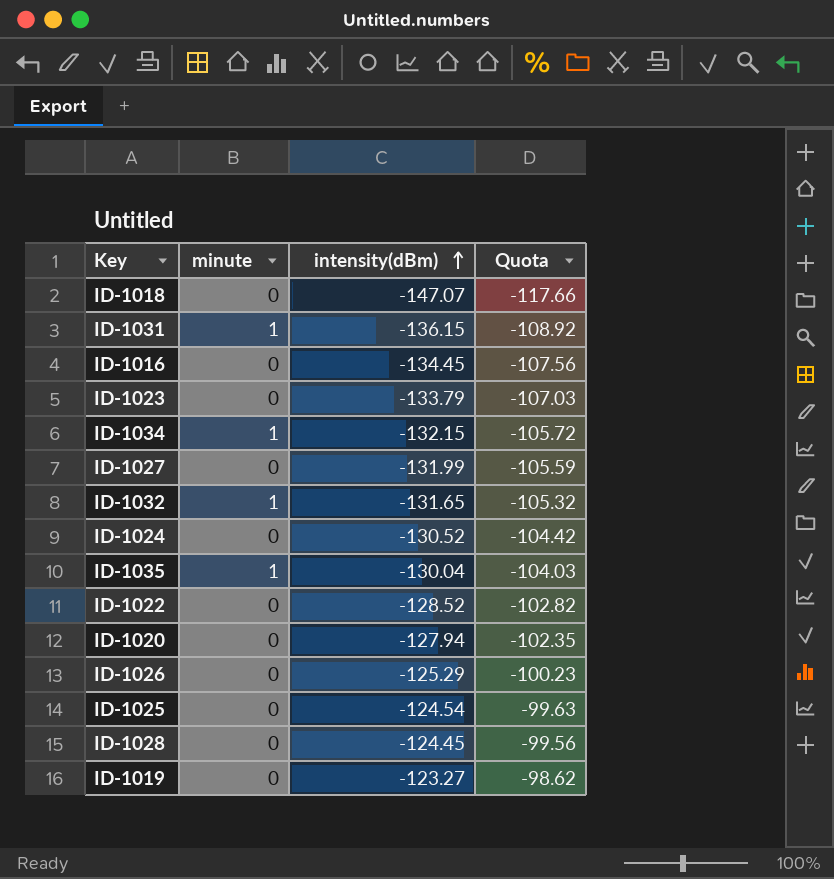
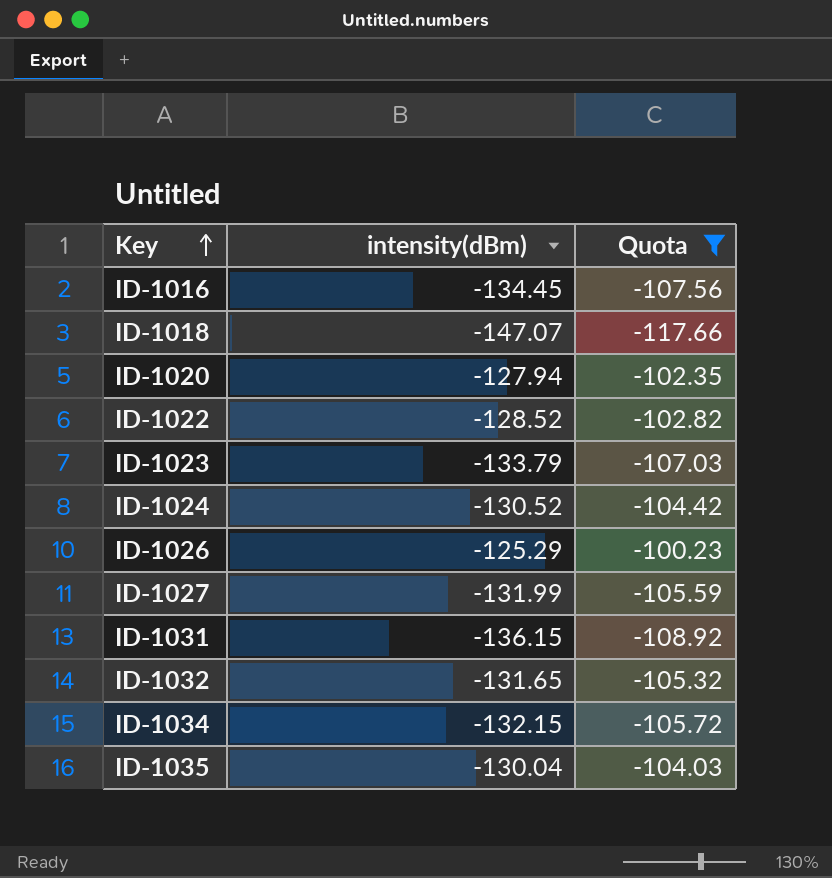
filter: none -> Quota <= -100.23
row order: intensity(dBm) ascending -> Key ascending
column minute | position: 2 -> none

